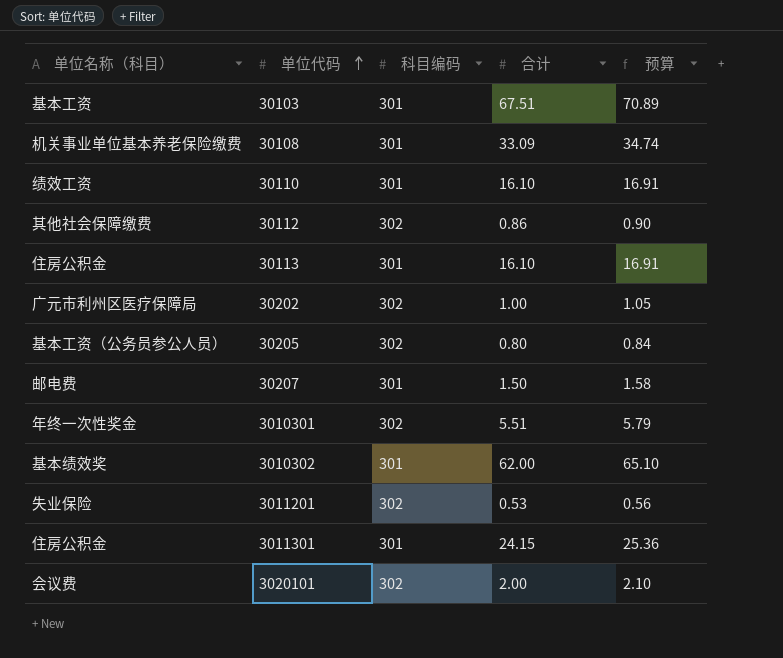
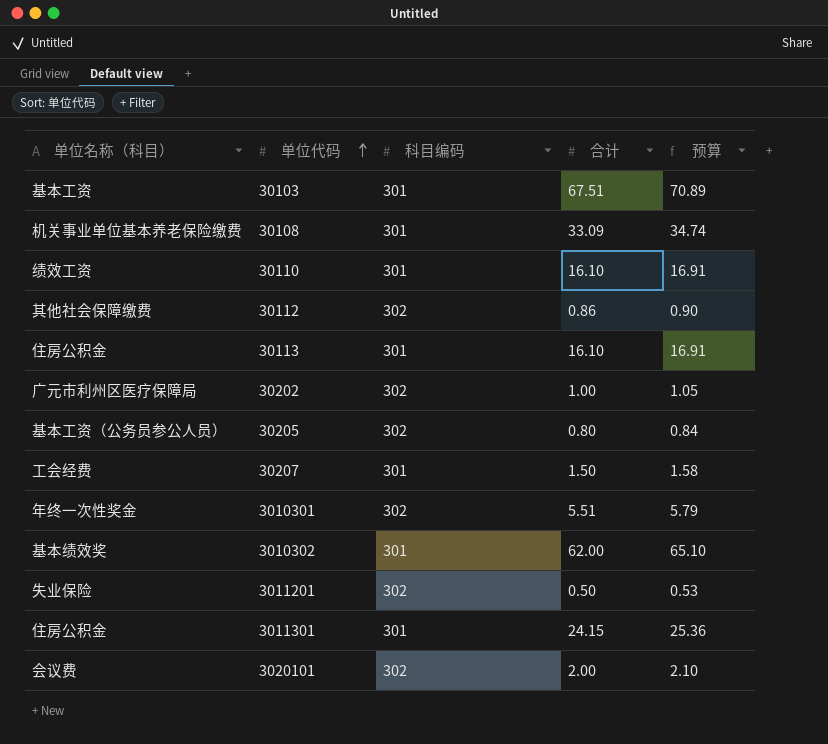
30207 | 单位名称（科目）: 邮电费 -> 工会经费
3011201 | 合计: 0.53 -> 0.50
3011201 | 预算: 0.56 -> 0.53

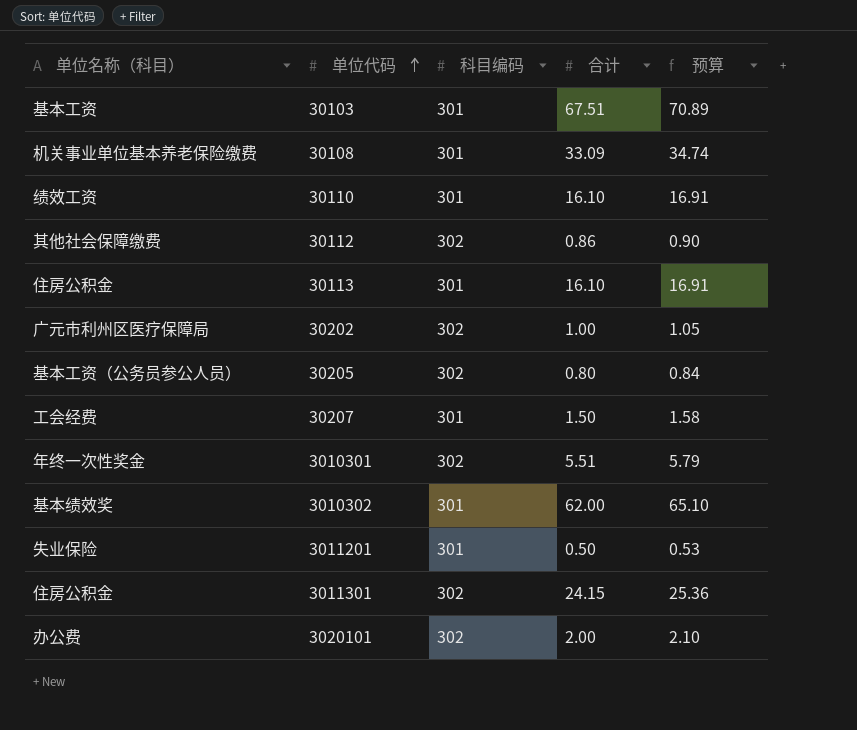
3011201 | 科目编码: 302 -> 301
3011301 | 科目编码: 301 -> 302
3020101 | 单位名称（科目）: 会议费 -> 办公费

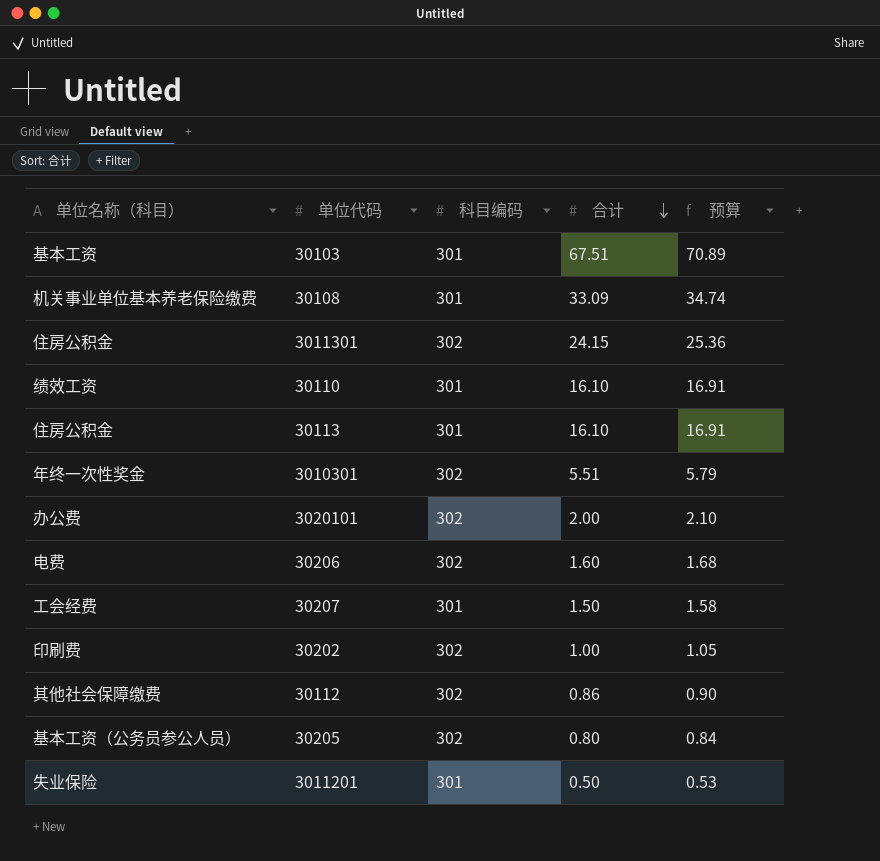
row order: 单位代码 ascending -> 合计 descending
row 3010302: 基本绩效奖 | 301 | 62.00 | 65.10 -> none
row 30206: none -> 电费 | 302 | 1.60 | 1.68
30202 | 单位名称（科目）: 广元市利州区医疗保障局 -> 印刷费

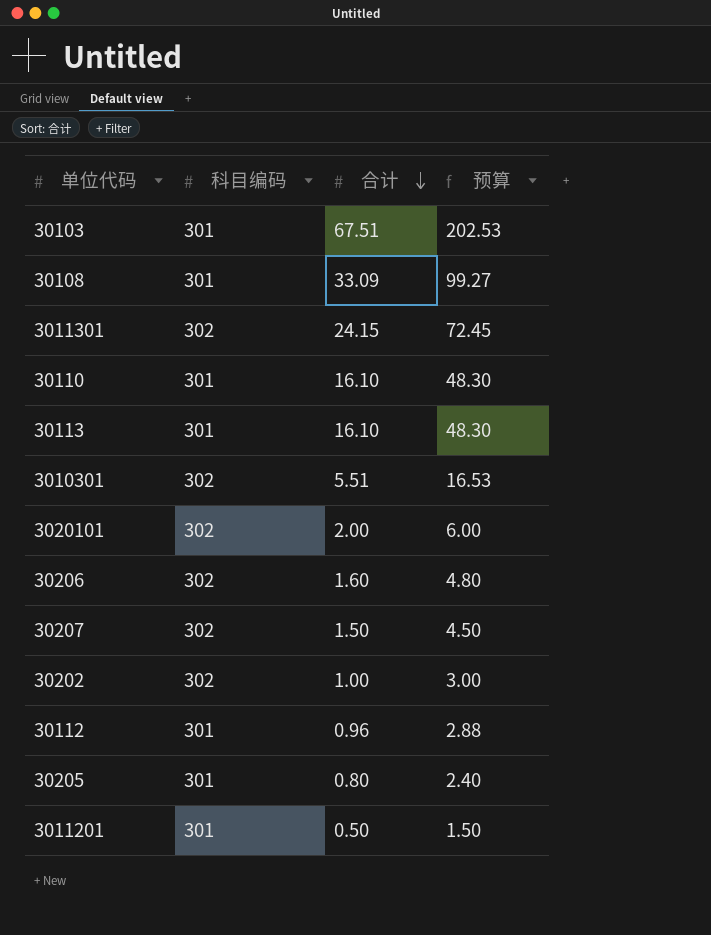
column 单位名称（科目） | position: 1 -> none
column 预算 | formula: [合计] * 1.05 -> [合计] * 3
30207 | 科目编码: 301 -> 302
30112 | 科目编码: 302 -> 301
30112 | 合计: 0.86 -> 0.96
30205 | 科目编码: 302 -> 301

